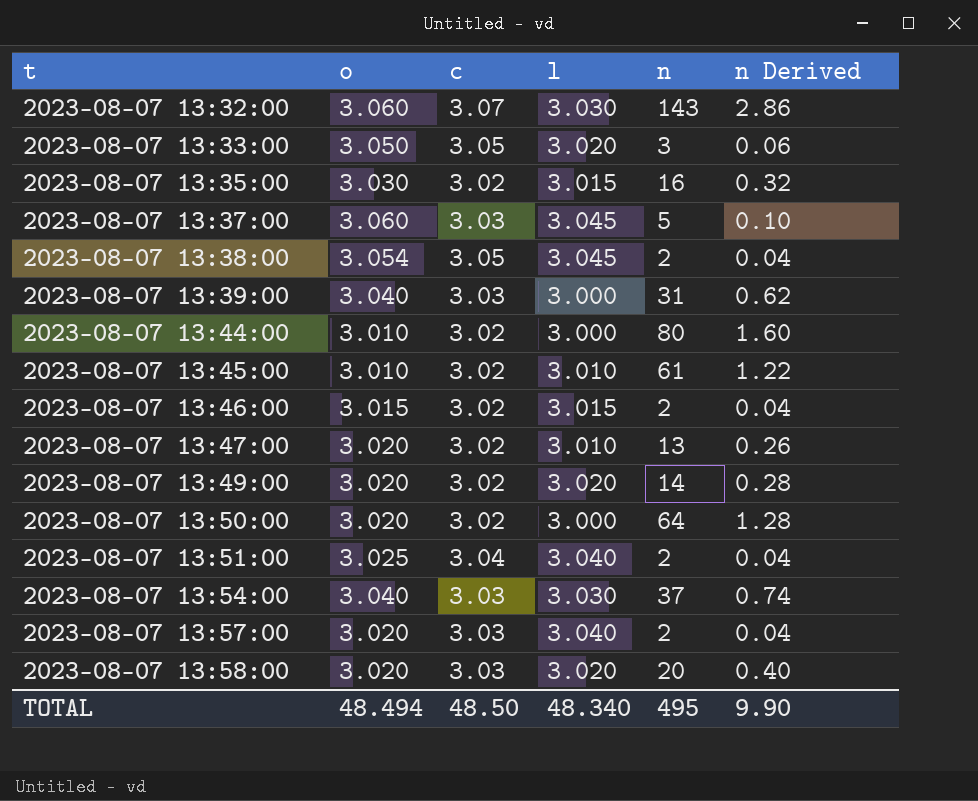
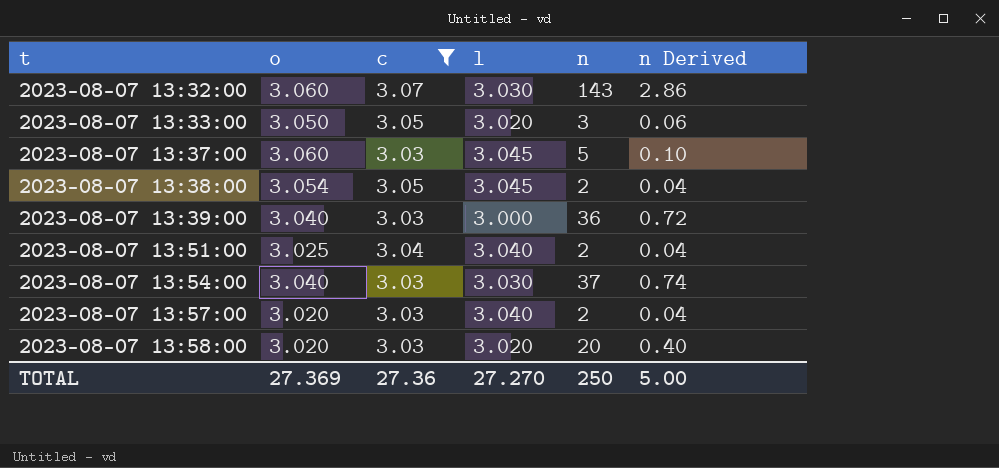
filter: none -> c != 3.02
2023-08-07 13:39:00 | n: 31 -> 36
2023-08-07 13:39:00 | n Derived: 0.62 -> 0.72
TOTAL | o: 48.494 -> 27.369
TOTAL | c: 48.50 -> 27.36
TOTAL | l: 48.340 -> 27.270
TOTAL | n: 495 -> 250
TOTAL | n Derived: 9.90 -> 5.00

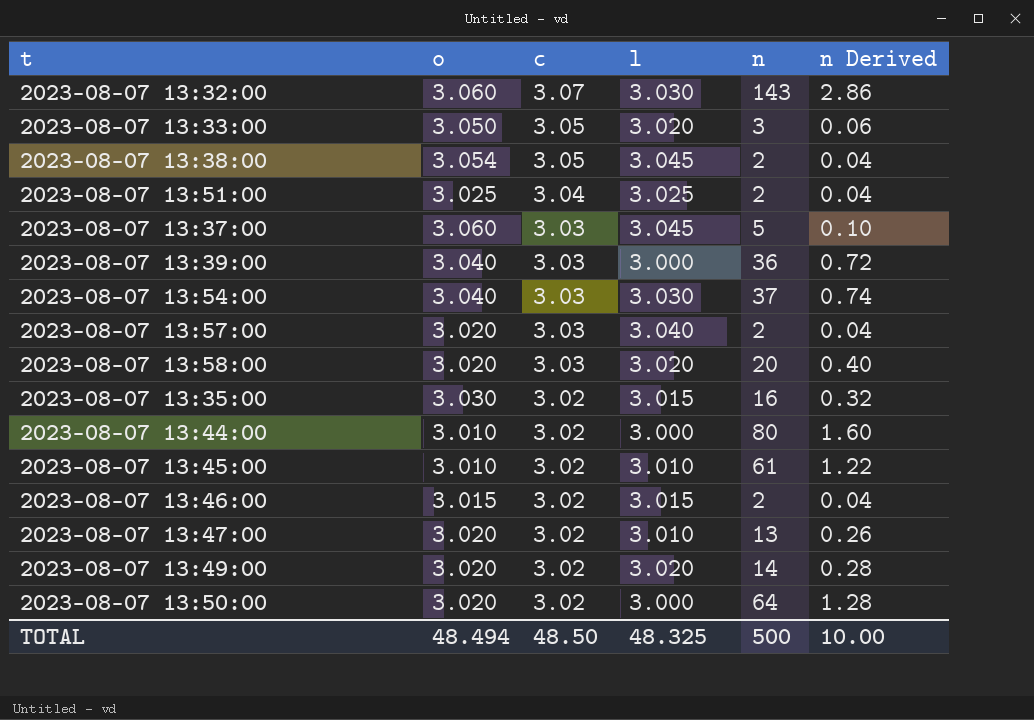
filter: c != 3.02 -> none
row order: t ascending -> c descending
2023-08-07 13:51:00 | l: 3.040 -> 3.025
TOTAL | o: 27.369 -> 48.494
TOTAL | c: 27.36 -> 48.50
TOTAL | l: 27.270 -> 48.325
TOTAL | n: 250 -> 500
TOTAL | n Derived: 5.00 -> 10.00

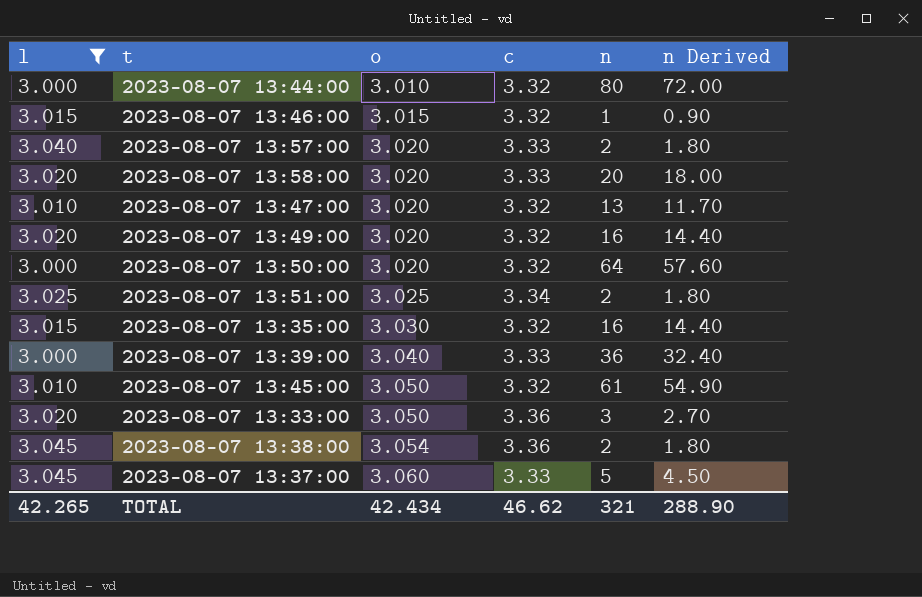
filter: none -> l != 3.030
row order: c descending -> o ascending
column l | position: 4 -> 1
column n Derived | formula: [n] * 0.02 -> [n] * 0.9
2023-08-07 13:44:00 | c: 3.02 -> 3.32
2023-08-07 13:46:00 | c: 3.02 -> 3.32
2023-08-07 13:46:00 | n: 2 -> 1
2023-08-07 13:57:00 | c: 3.03 -> 3.33
2023-08-07 13:58:00 | c: 3.03 -> 3.33
2023-08-07 13:47:00 | c: 3.02 -> 3.32
2023-08-07 13:49:00 | c: 3.02 -> 3.32
2023-08-07 13:49:00 | n: 14 -> 16
2023-08-07 13:50:00 | c: 3.02 -> 3.32
2023-08-07 13:51:00 | c: 3.04 -> 3.34
2023-08-07 13:35:00 | c: 3.02 -> 3.32
2023-08-07 13:39:00 | c: 3.03 -> 3.33
2023-08-07 13:45:00 | o: 3.010 -> 3.050
2023-08-07 13:45:00 | c: 3.02 -> 3.32
2023-08-07 13:33:00 | c: 3.05 -> 3.36
2023-08-07 13:38:00 | c: 3.05 -> 3.36
2023-08-07 13:37:00 | c: 3.03 -> 3.33
TOTAL | l: 48.325 -> 42.265
TOTAL | o: 48.494 -> 42.434
TOTAL | c: 48.50 -> 46.62
TOTAL | n: 500 -> 321
TOTAL | n Derived: 10.00 -> 288.90

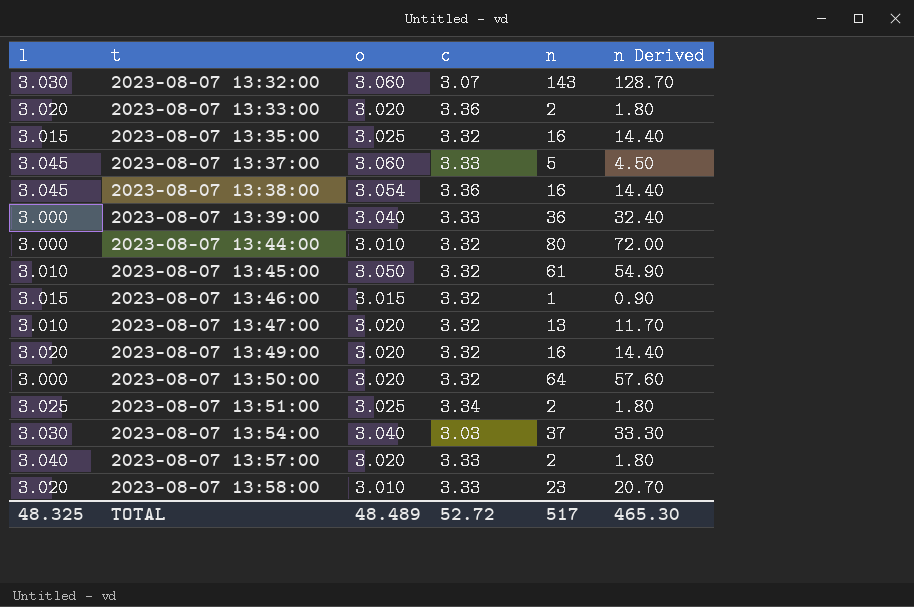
filter: l != 3.030 -> none
row order: o ascending -> t ascending
2023-08-07 13:33:00 | o: 3.050 -> 3.020
2023-08-07 13:33:00 | n: 3 -> 2
2023-08-07 13:33:00 | n Derived: 2.70 -> 1.80
2023-08-07 13:35:00 | o: 3.030 -> 3.025
2023-08-07 13:38:00 | n: 2 -> 16
2023-08-07 13:38:00 | n Derived: 1.80 -> 14.40
2023-08-07 13:58:00 | o: 3.020 -> 3.010
2023-08-07 13:58:00 | n: 20 -> 23
2023-08-07 13:58:00 | n Derived: 18.00 -> 20.70
TOTAL | l: 42.265 -> 48.325
TOTAL | o: 42.434 -> 48.489
TOTAL | c: 46.62 -> 52.72
TOTAL | n: 321 -> 517
TOTAL | n Derived: 288.90 -> 465.30

